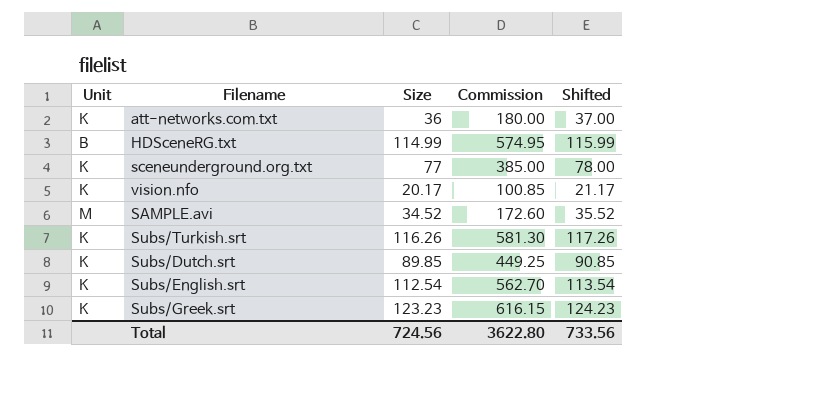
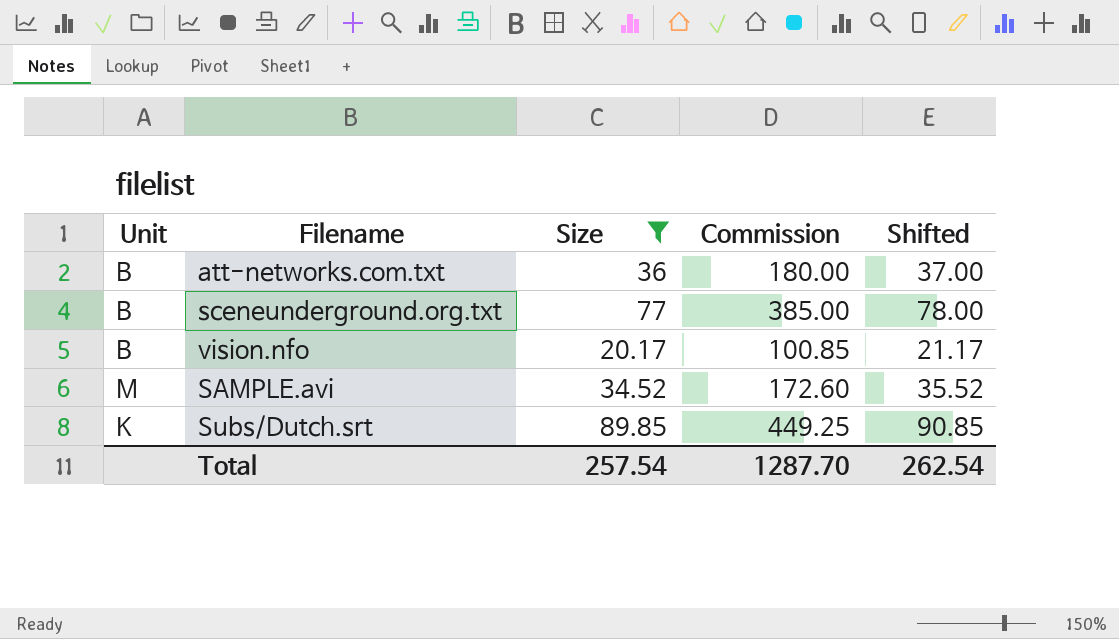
filter: none -> Size <= 89.85
att-networks.com.txt | Unit: K -> B
sceneunderground.org.txt | Unit: K -> B
vision.nfo | Unit: K -> B
Total | Size: 724.56 -> 257.54
Total | Commission: 3622.80 -> 1287.70
Total | Shifted: 733.56 -> 262.54

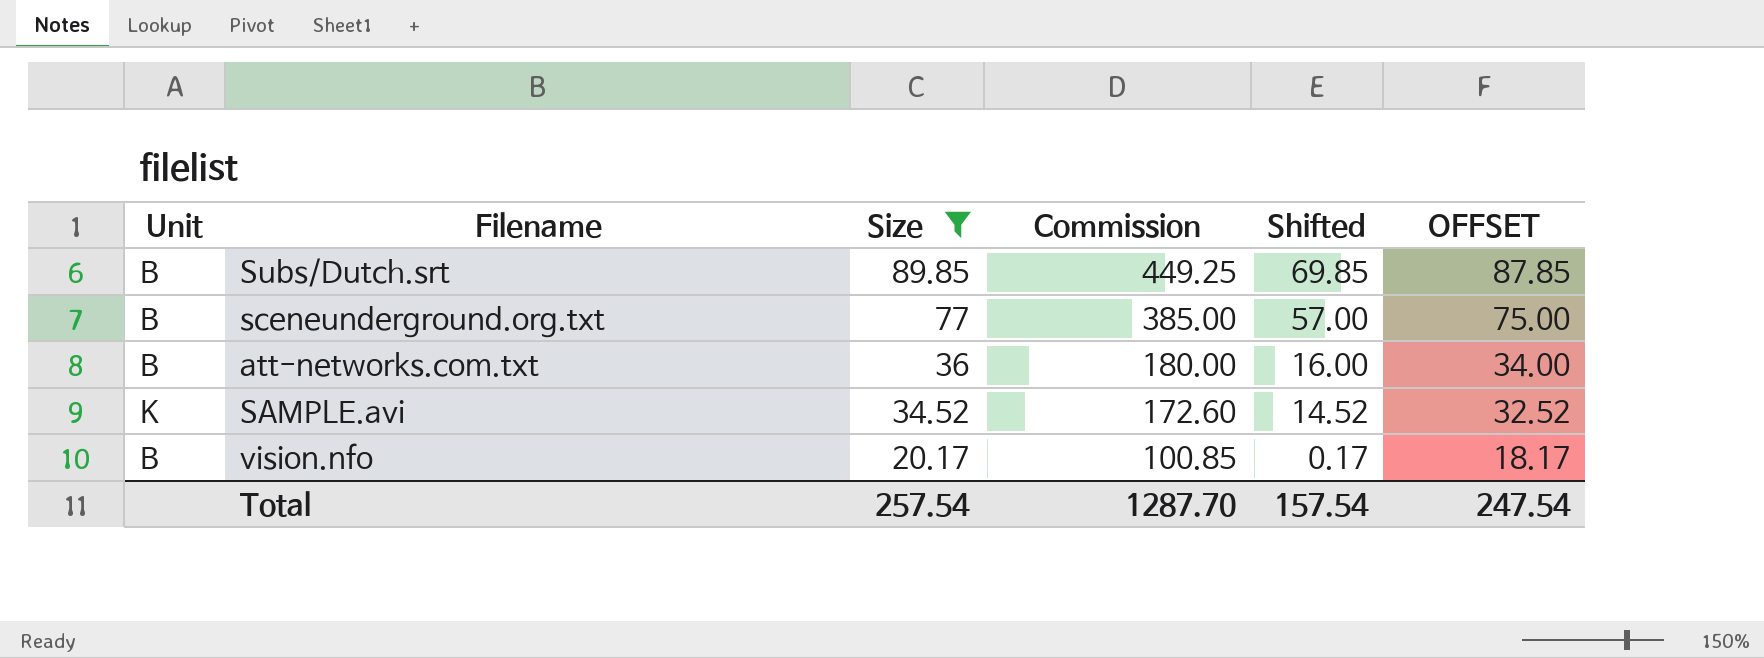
row order: none -> Size descending
column Shifted | formula: [Size] + 1 -> [Size] - 20
column OFFSET | formula: none -> [Size] - 2
Subs/Dutch.srt | Unit: K -> B
SAMPLE.avi | Unit: M -> K
Total | Shifted: 262.54 -> 157.54

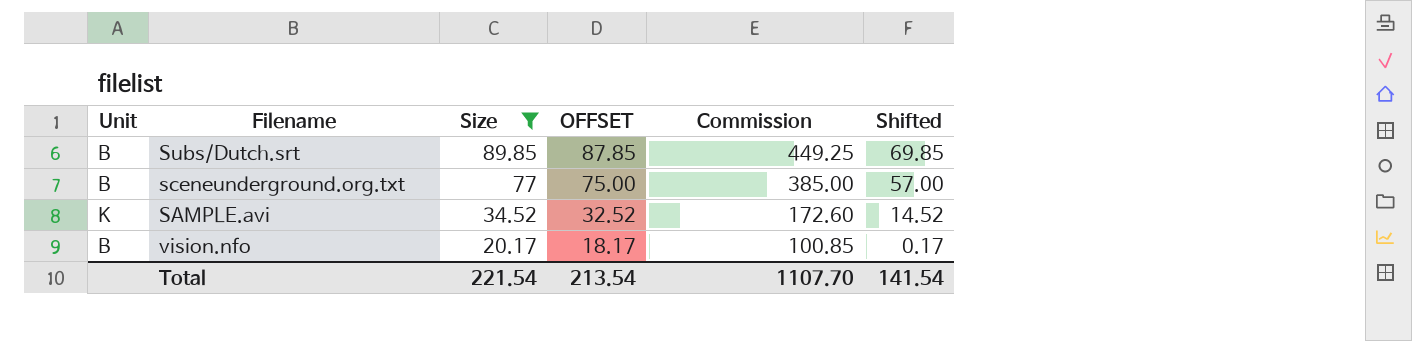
column OFFSET | position: 6 -> 4
row att-networks.com.txt: B | 36 | 180.00 | 16.00 | 34.00 -> none
Total | Size: 257.54 -> 221.54
Total | OFFSET: 247.54 -> 213.54
Total | Commission: 1287.70 -> 1107.70
Total | Shifted: 157.54 -> 141.54

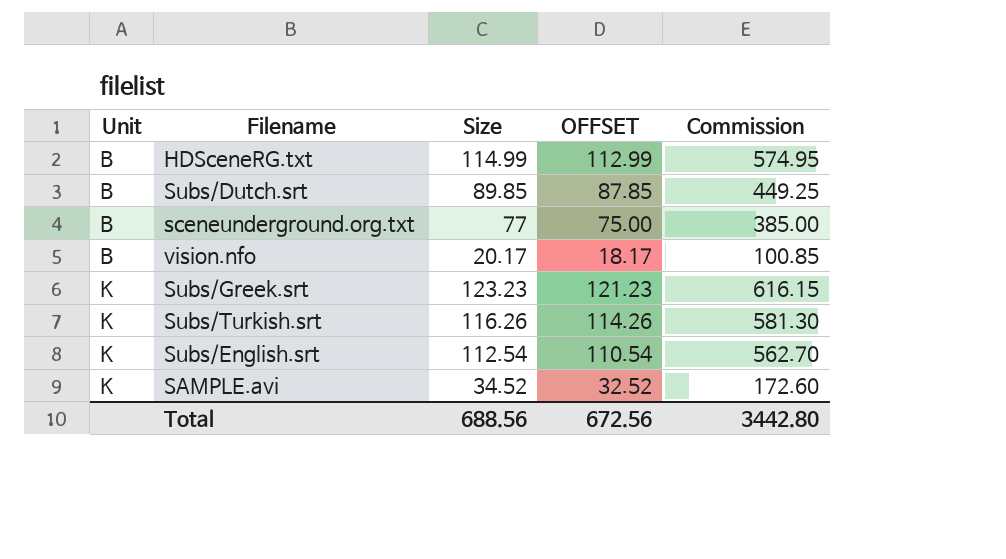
filter: Size <= 89.85 -> none
row order: Size descending -> Unit ascending
column Shifted | formula: [Size] - 20 -> none
Total | Size: 221.54 -> 688.56
Total | OFFSET: 213.54 -> 672.56
Total | Commission: 1107.70 -> 3442.80

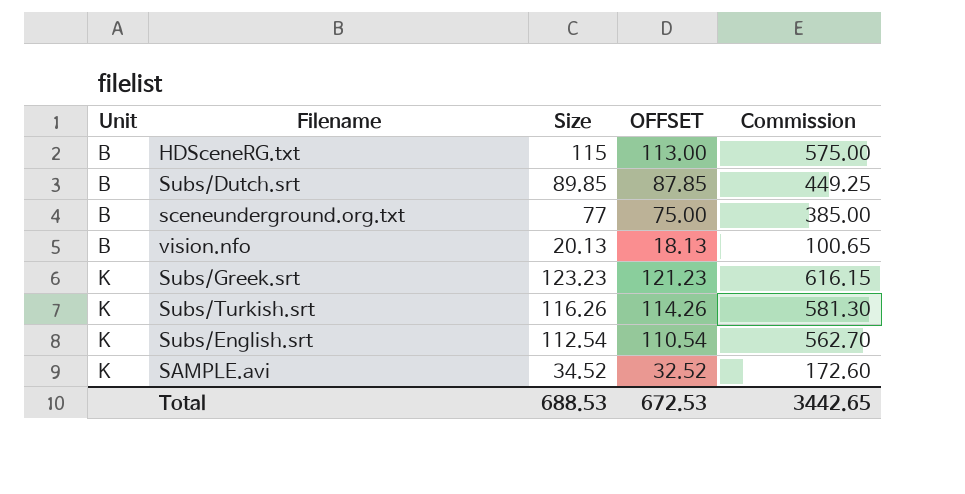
HDSceneRG.txt | Size: 114.99 -> 115
HDSceneRG.txt | OFFSET: 112.99 -> 113.00
HDSceneRG.txt | Commission: 574.95 -> 575.00
vision.nfo | Size: 20.17 -> 20.13
vision.nfo | OFFSET: 18.17 -> 18.13
vision.nfo | Commission: 100.85 -> 100.65
Total | Size: 688.56 -> 688.53
Total | OFFSET: 672.56 -> 672.53
Total | Commission: 3442.80 -> 3442.65

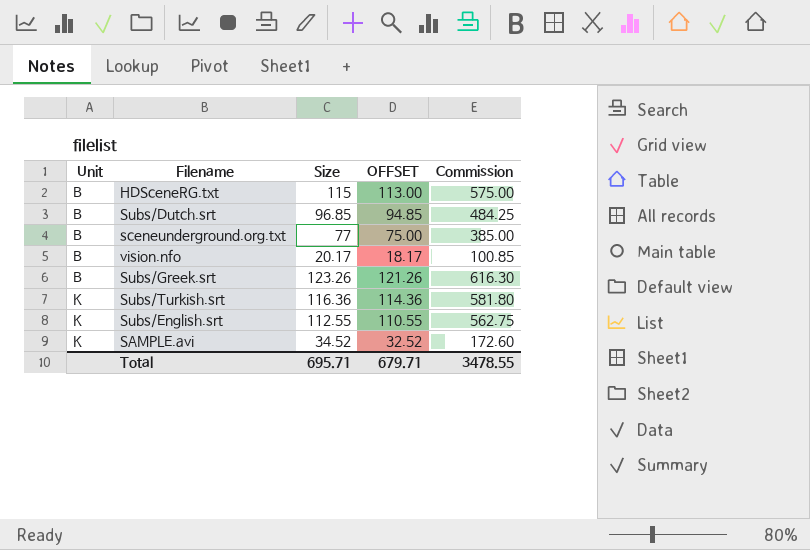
Subs/Dutch.srt | Size: 89.85 -> 96.85
Subs/Dutch.srt | OFFSET: 87.85 -> 94.85
Subs/Dutch.srt | Commission: 449.25 -> 484.25
vision.nfo | Size: 20.13 -> 20.17
vision.nfo | OFFSET: 18.13 -> 18.17
vision.nfo | Commission: 100.65 -> 100.85
Subs/Greek.srt | Unit: K -> B
Subs/Greek.srt | Size: 123.23 -> 123.26
Subs/Greek.srt | OFFSET: 121.23 -> 121.26
Subs/Greek.srt | Commission: 616.15 -> 616.30
Subs/Turkish.srt | Size: 116.26 -> 116.36
Subs/Turkish.srt | OFFSET: 114.26 -> 114.36
Subs/Turkish.srt | Commission: 581.30 -> 581.80
Subs/English.srt | Size: 112.54 -> 112.55
Subs/English.srt | OFFSET: 110.54 -> 110.55
Subs/English.srt | Commission: 562.70 -> 562.75
Total | Size: 688.53 -> 695.71
Total | OFFSET: 672.53 -> 679.71
Total | Commission: 3442.65 -> 3478.55

